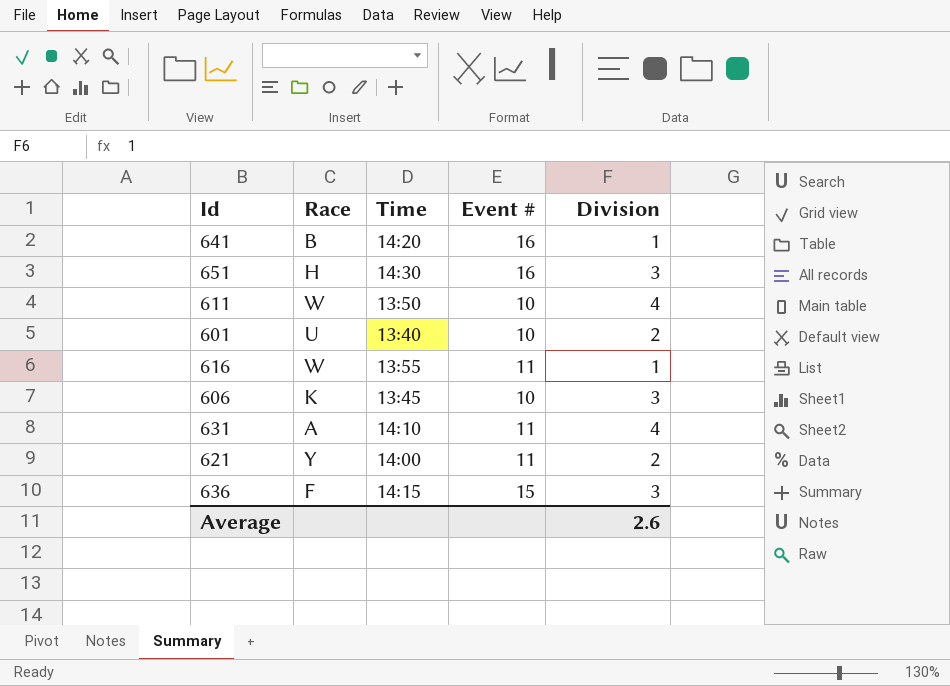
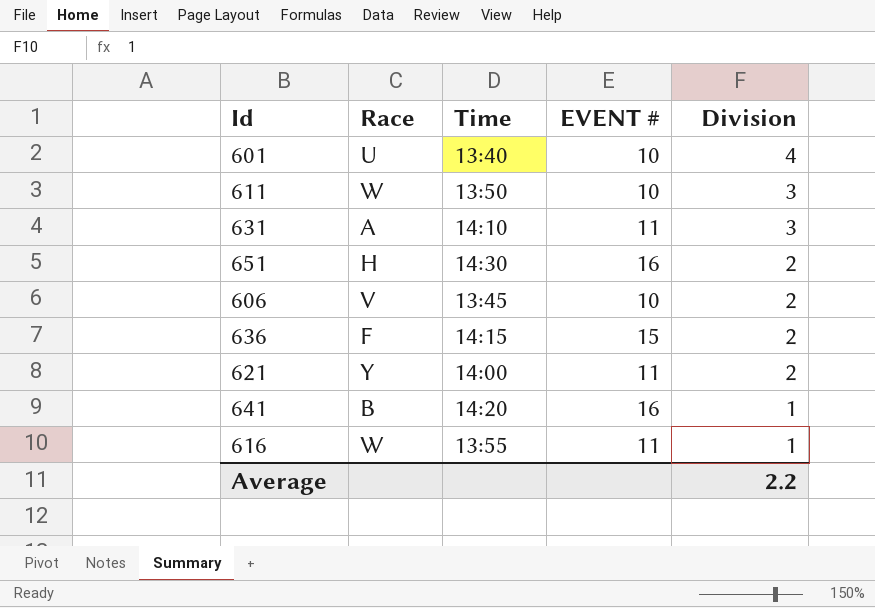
row order: none -> Division descending
column name: Event # -> EVENT #
601 | Division: 2 -> 4
611 | Division: 4 -> 3
631 | Division: 4 -> 3
651 | Division: 3 -> 2
606 | Race: K -> V
606 | Division: 3 -> 2
636 | Division: 3 -> 2
Average | Division: 2.6 -> 2.2

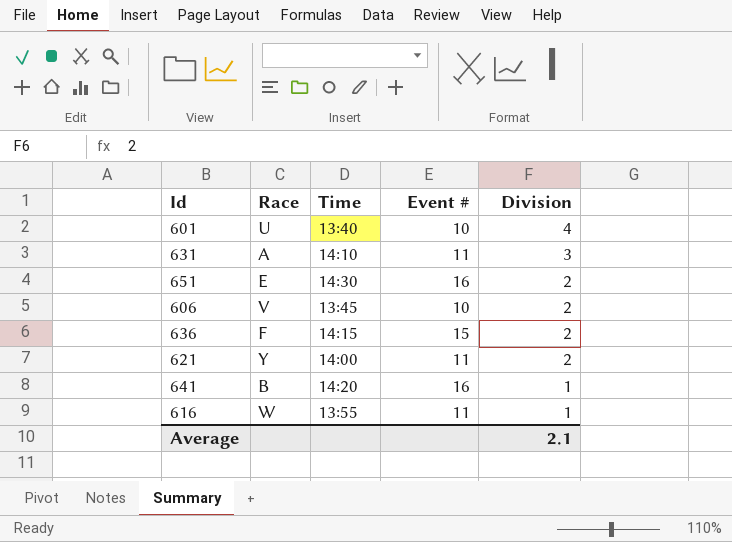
column name: EVENT # -> Event #
row 611: W | 13:50 | 10 | 3 -> none
651 | Race: H -> E
Average | Division: 2.2 -> 2.1

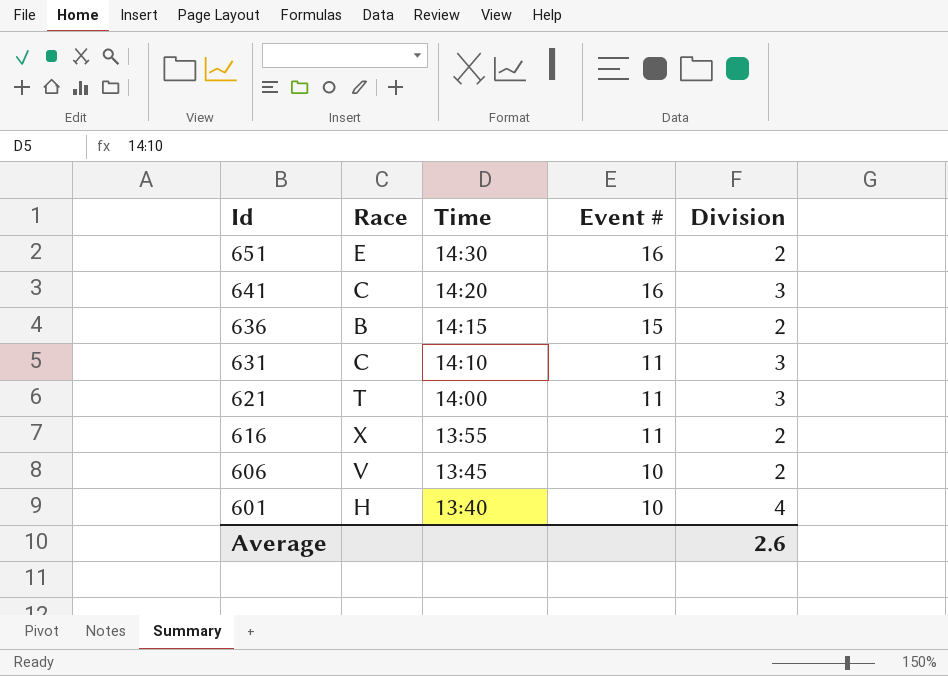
row order: Division descending -> Id descending
641 | Race: B -> C
641 | Division: 1 -> 3
636 | Race: F -> B
631 | Race: A -> C
621 | Race: Y -> T
621 | Division: 2 -> 3
616 | Race: W -> X
616 | Division: 1 -> 2
601 | Race: U -> H
Average | Division: 2.1 -> 2.6

